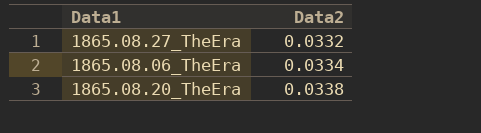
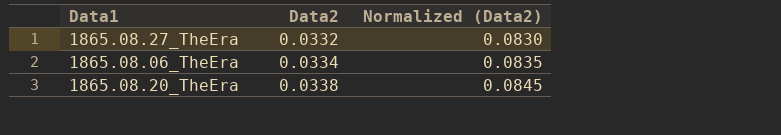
column Normalized (Data2) | formula: none -> [Data2] * 2.5

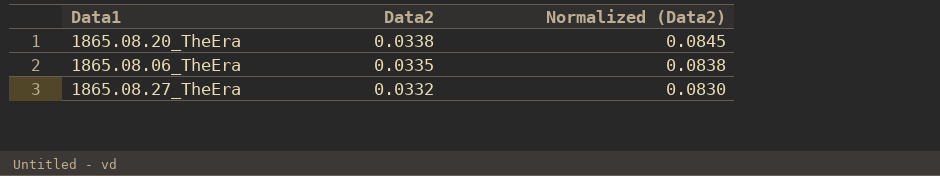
row order: Data2 ascending -> Data2 descending
1865.08.06_TheEra | Data2: 0.0334 -> 0.0335
1865.08.06_TheEra | Normalized (Data2): 0.0835 -> 0.0838

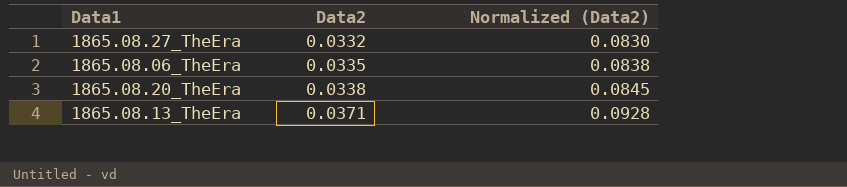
row order: Data2 descending -> Data2 ascending
row 1865.08.13_TheEra: none -> 0.0371 | 0.0928

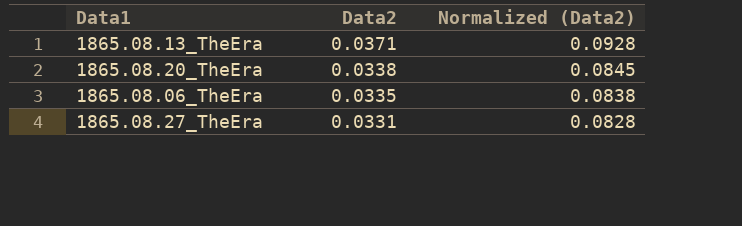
row order: Data2 ascending -> Data2 descending
1865.08.27_TheEra | Data2: 0.0332 -> 0.0331
1865.08.27_TheEra | Normalized (Data2): 0.0830 -> 0.0828

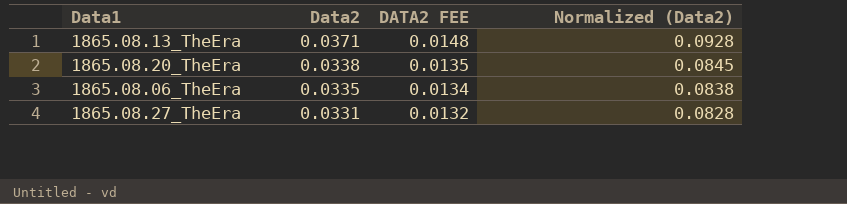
column DATA2 FEE | formula: none -> [Data2] * 0.4

